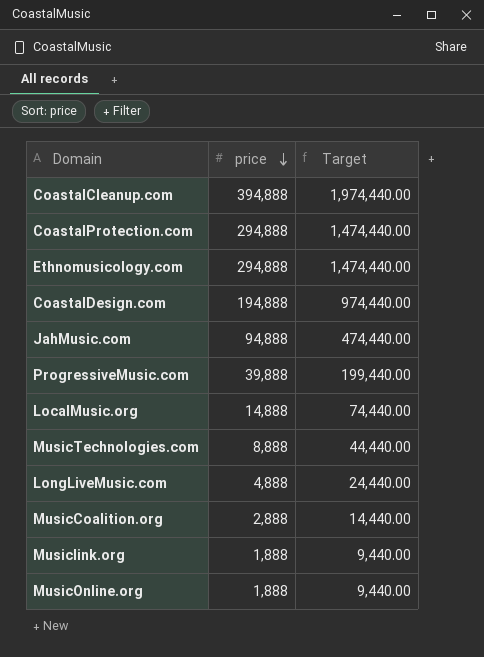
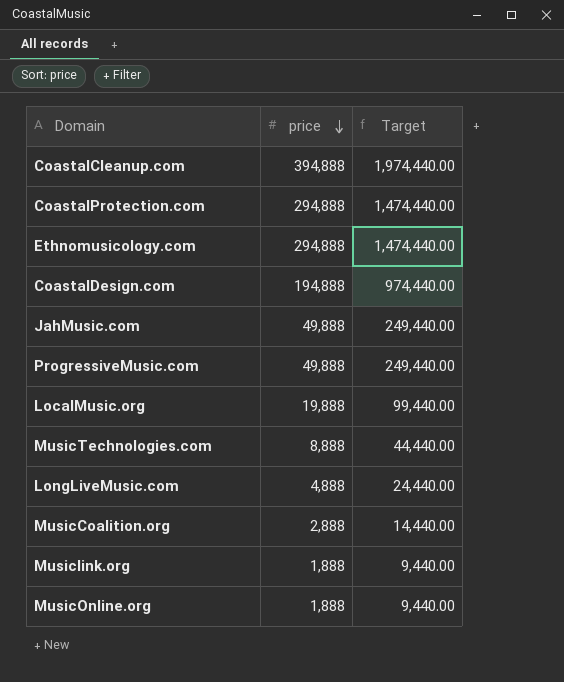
JahMusic.com | price: 94,888 -> 49,888
JahMusic.com | Target: 474,440.00 -> 249,440.00
ProgressiveMusic.com | price: 39,888 -> 49,888
ProgressiveMusic.com | Target: 199,440.00 -> 249,440.00
LocalMusic.org | price: 14,888 -> 19,888
LocalMusic.org | Target: 74,440.00 -> 99,440.00

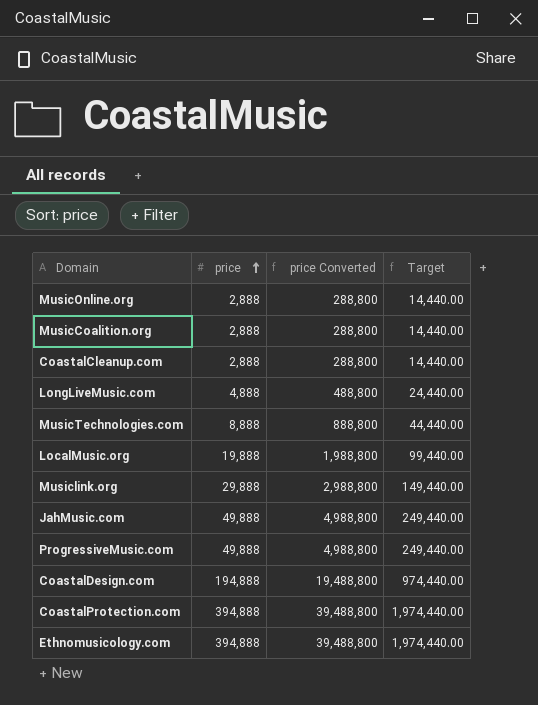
row order: price descending -> price ascending
column price Converted | formula: none -> [price] * 100
MusicOnline.org | price: 1,888 -> 2,888
MusicOnline.org | Target: 9,440.00 -> 14,440.00
CoastalCleanup.com | price: 394,888 -> 2,888
CoastalCleanup.com | Target: 1,974,440.00 -> 14,440.00
Musiclink.org | price: 1,888 -> 29,888
Musiclink.org | Target: 9,440.00 -> 149,440.00
CoastalProtection.com | price: 294,888 -> 394,888
CoastalProtection.com | Target: 1,474,440.00 -> 1,974,440.00
Ethnomusicology.com | price: 294,888 -> 394,888
Ethnomusicology.com | Target: 1,474,440.00 -> 1,974,440.00

